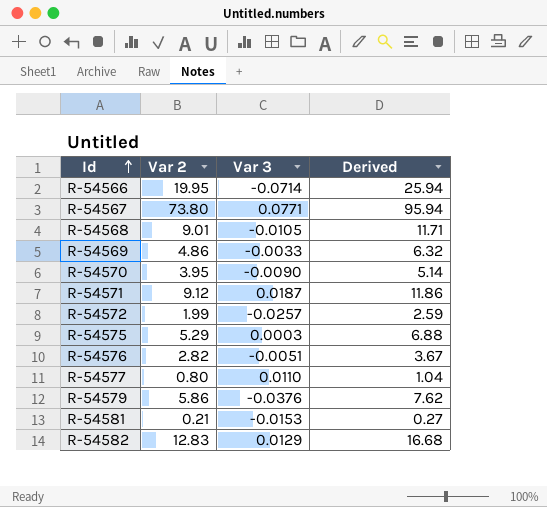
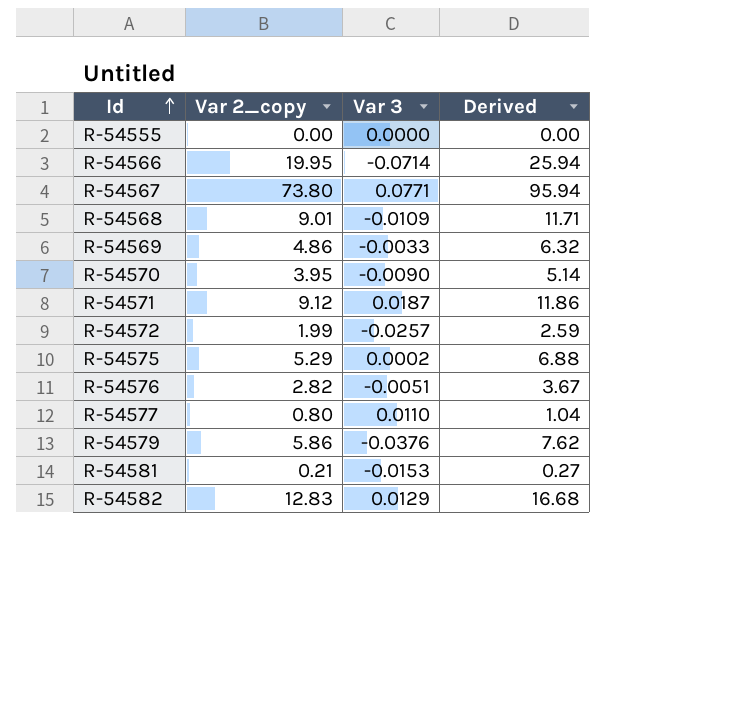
column name: Var 2 -> Var 2_copy
row R-54555: none -> 0.00 | 0.0000 | 0.00
R-54568 | Var 3: -0.0105 -> -0.0109
R-54575 | Var 3: 0.0003 -> 0.0002

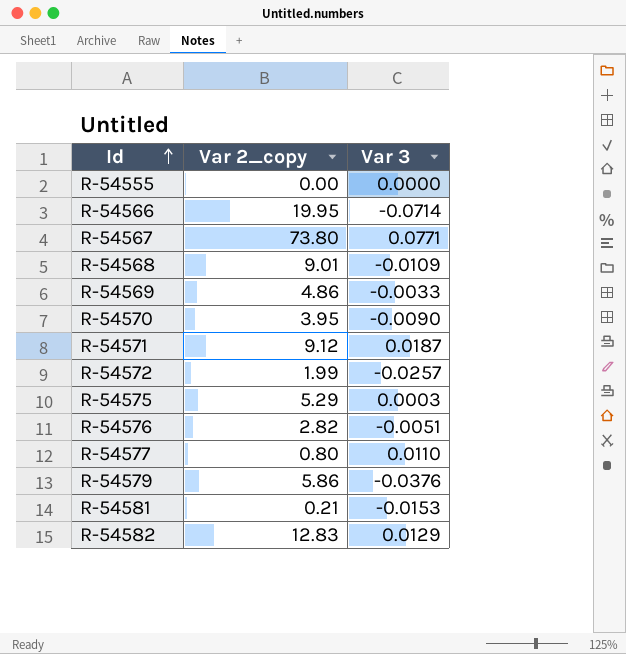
column Derived | formula: [Var 2_copy] * 1.3 -> none
R-54575 | Var 3: 0.0002 -> 0.0003

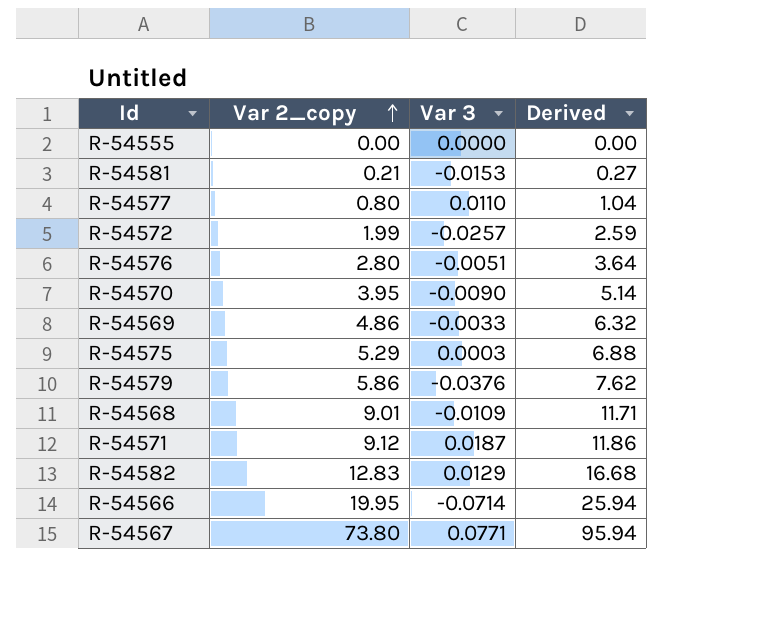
row order: Id ascending -> Var 2_copy ascending
column Derived | formula: none -> [Var 2_copy] * 1.3
R-54576 | Var 2_copy: 2.82 -> 2.80

